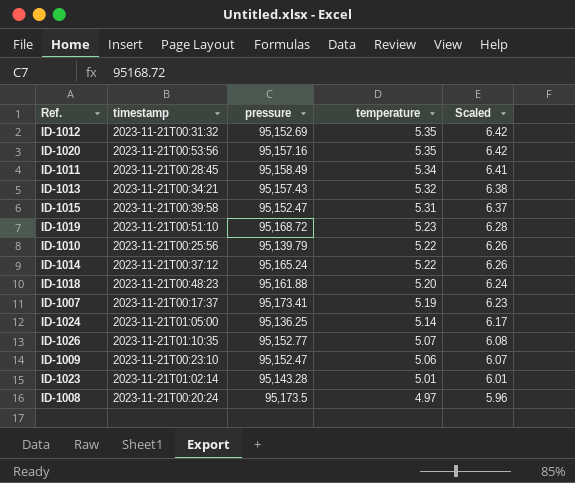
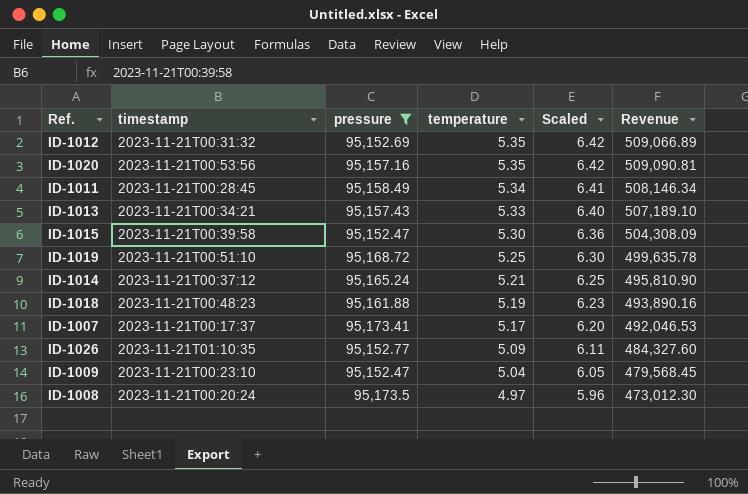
filter: none -> pressure >= 95,152.47
column Revenue | formula: none -> [pressure] * [temperature]
ID-1013 | temperature: 5.32 -> 5.33
ID-1013 | Scaled: 6.38 -> 6.40
ID-1015 | temperature: 5.31 -> 5.30
ID-1015 | Scaled: 6.37 -> 6.36
ID-1019 | temperature: 5.23 -> 5.25
ID-1019 | Scaled: 6.28 -> 6.30
ID-1014 | temperature: 5.22 -> 5.21
ID-1014 | Scaled: 6.26 -> 6.25
ID-1018 | temperature: 5.20 -> 5.19
ID-1018 | Scaled: 6.24 -> 6.23
ID-1007 | temperature: 5.19 -> 5.17
ID-1007 | Scaled: 6.23 -> 6.20
ID-1026 | temperature: 5.07 -> 5.09
ID-1026 | Scaled: 6.08 -> 6.11
ID-1009 | temperature: 5.06 -> 5.04
ID-1009 | Scaled: 6.07 -> 6.05

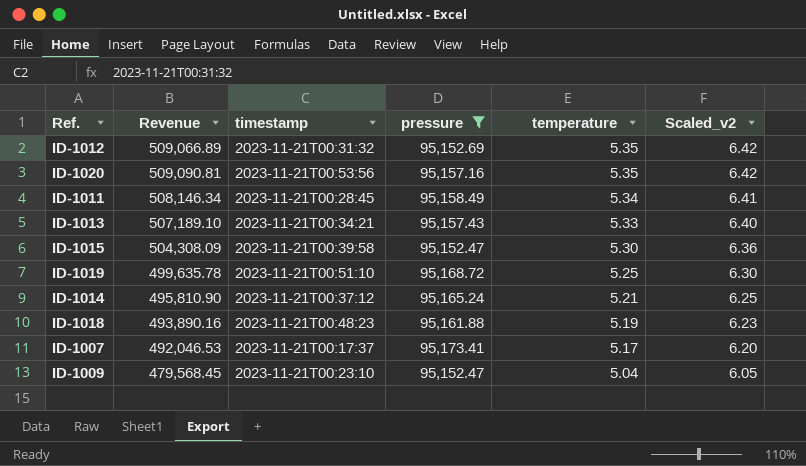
column Revenue | position: 6 -> 2
column name: Scaled -> Scaled_v2
row ID-1026: 2023-11-21T01:10:35 | 95,152.77 | 5.09 | 6.11 | 484,327.60 -> none
row ID-1008: 2023-11-21T00:20:24 | 95,173.5 | 4.97 | 5.96 | 473,012.30 -> none

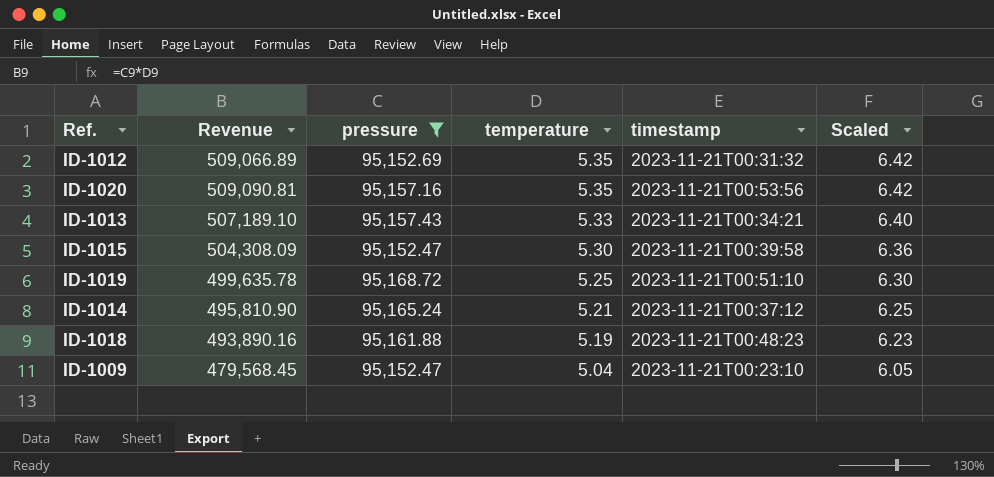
column timestamp | position: 3 -> 5
column name: Scaled_v2 -> Scaled
row ID-1011: 508,146.34 | 2023-11-21T00:28:45 | 95,158.49 | 5.34 | 6.41 -> none
row ID-1007: 492,046.53 | 2023-11-21T00:17:37 | 95,173.41 | 5.17 | 6.20 -> none

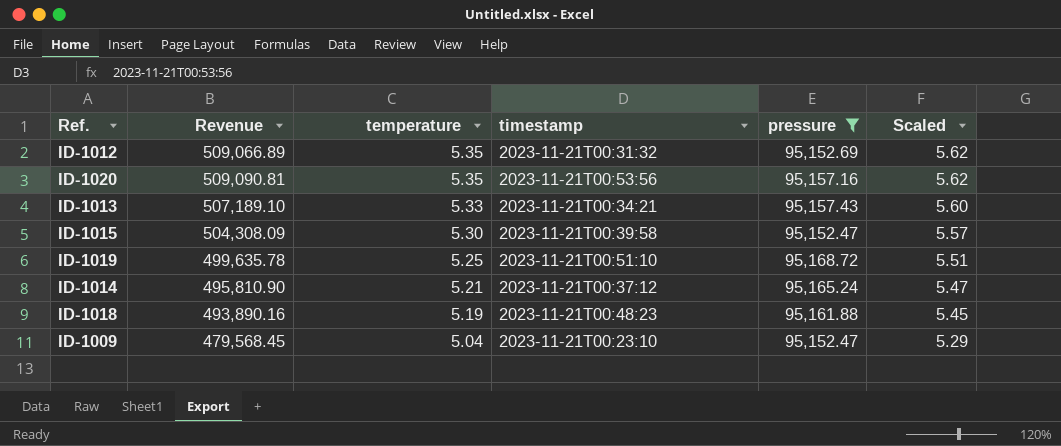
column pressure | position: 3 -> 5
column Scaled | formula: [temperature] * 1.2 -> [temperature] * 1.05

